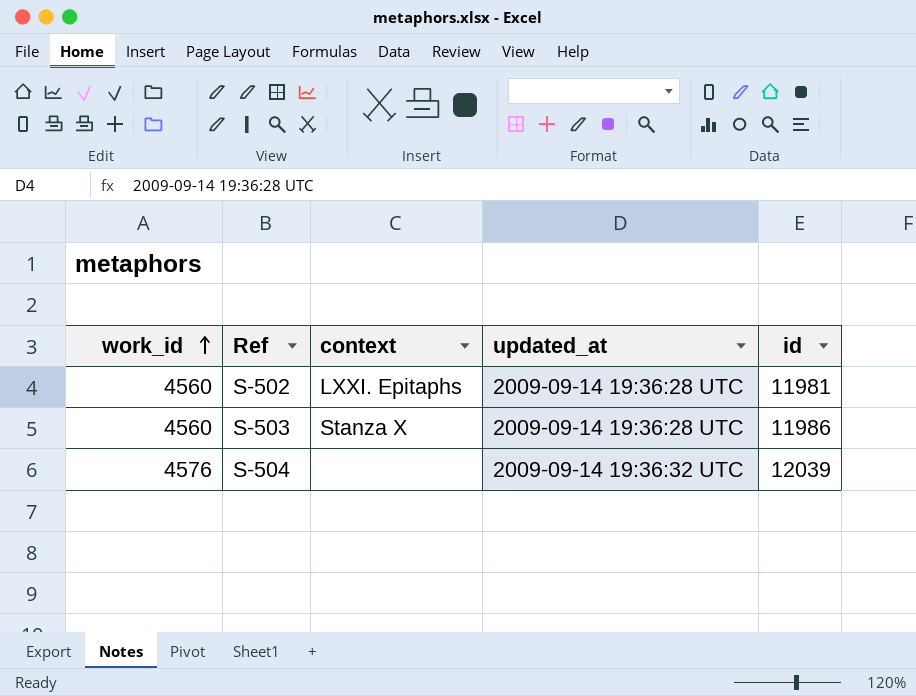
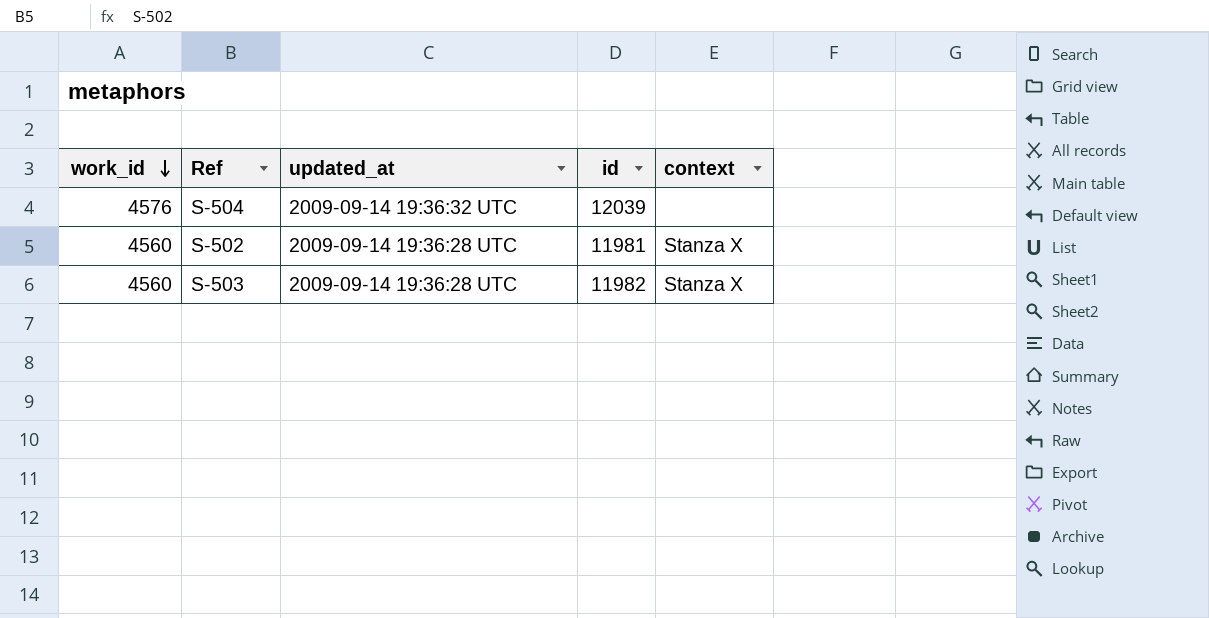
row order: work_id ascending -> work_id descending
column context | position: 3 -> 5
S-502 | context: LXXI. Epitaphs -> Stanza X
S-503 | id: 11986 -> 11982

